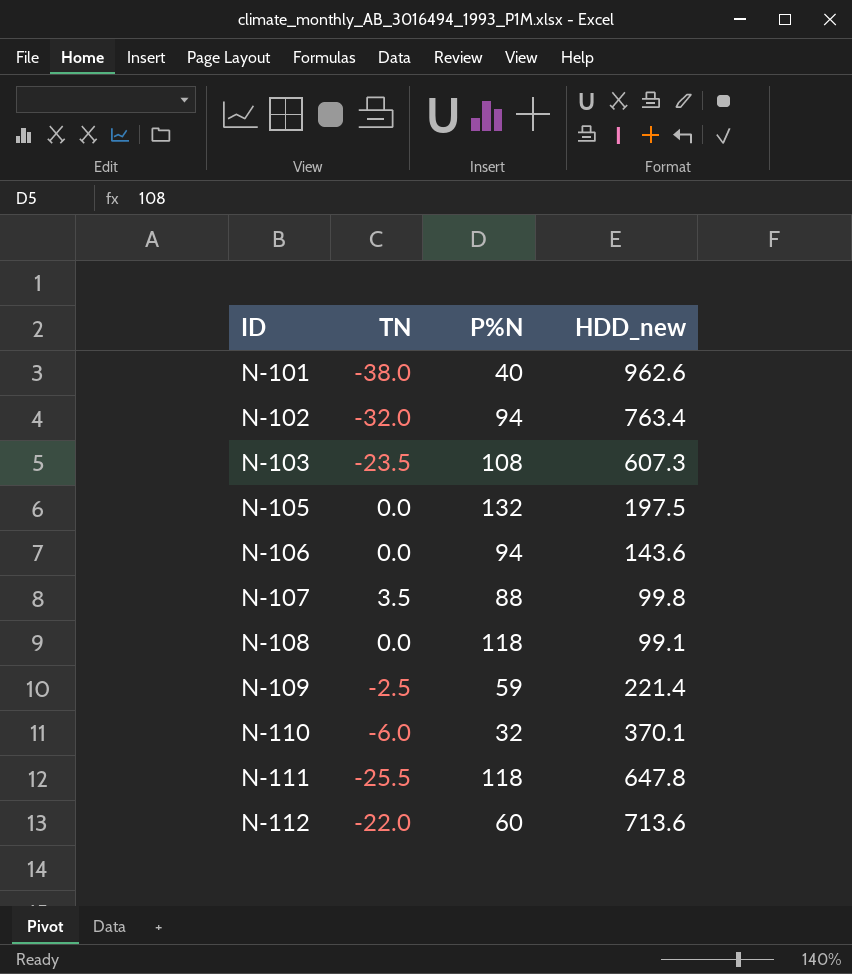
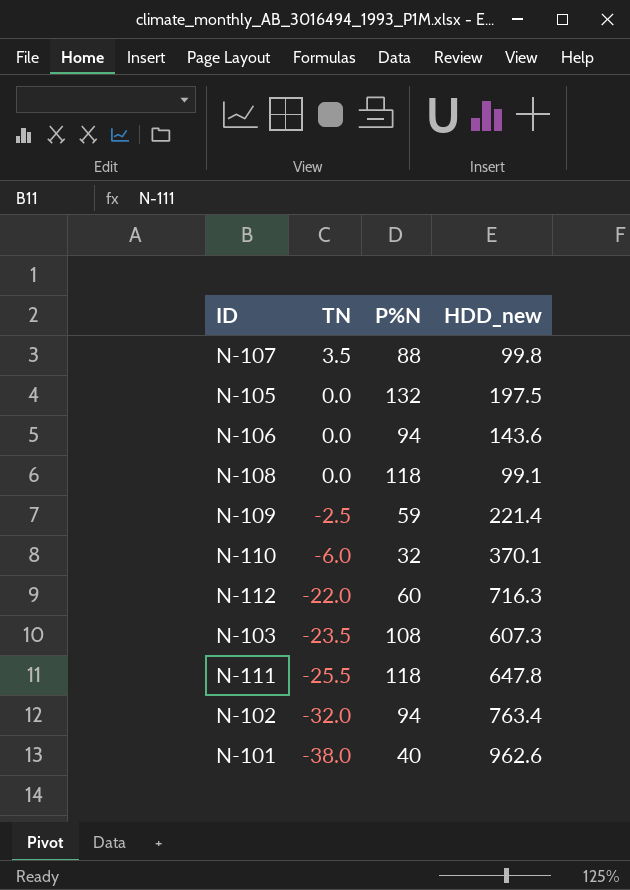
row order: ID ascending -> TN descending
N-112 | HDD_new: 713.6 -> 716.3

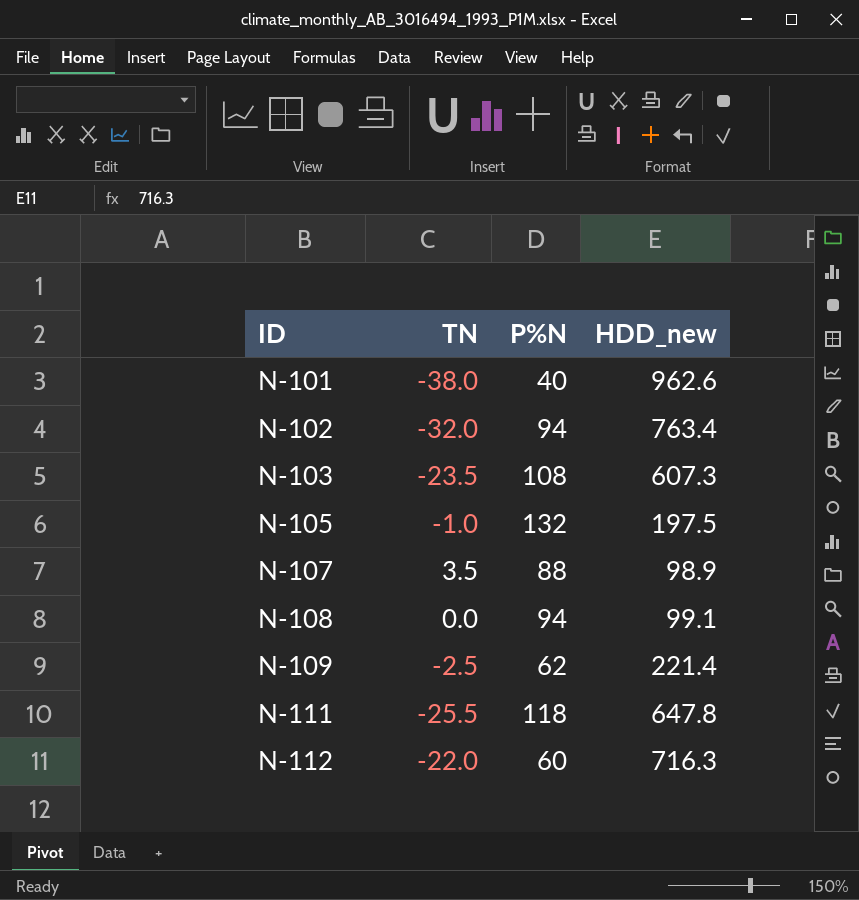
row order: TN descending -> ID ascending
row N-106: 0.0 | 94 | 143.6 -> none
row N-110: -6.0 | 32 | 370.1 -> none
N-105 | TN: 0.0 -> -1.0
N-107 | HDD_new: 99.8 -> 98.9
N-108 | P%N: 118 -> 94
N-109 | P%N: 59 -> 62

